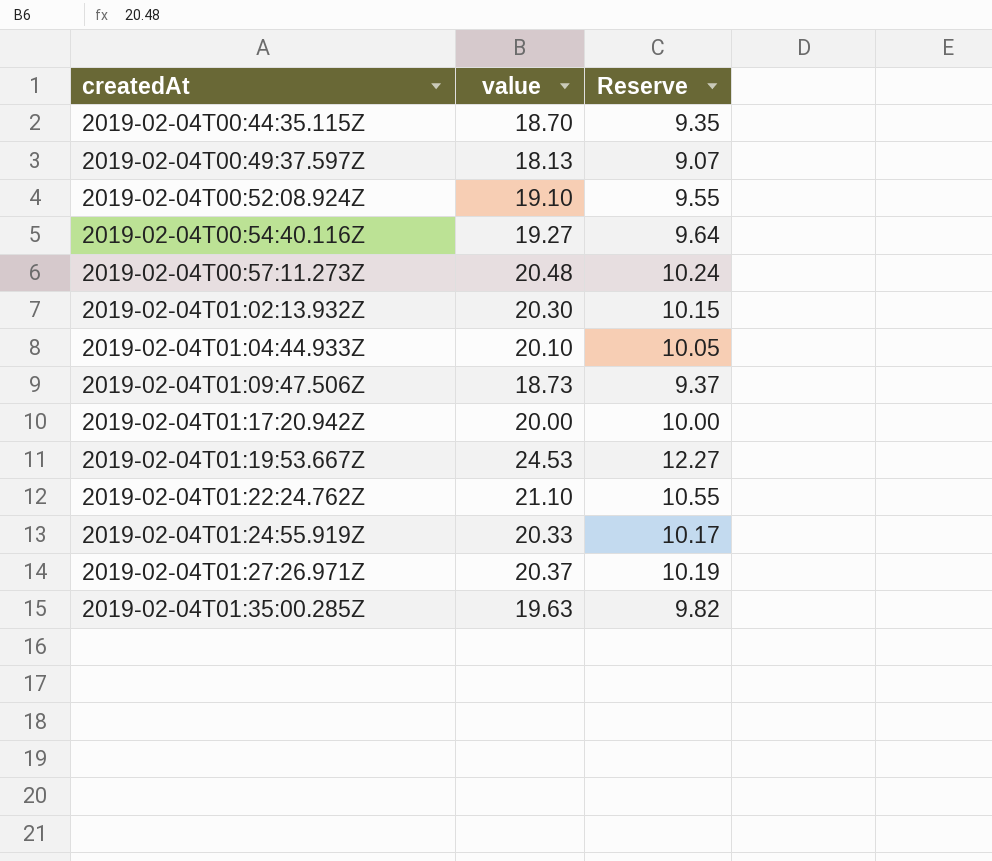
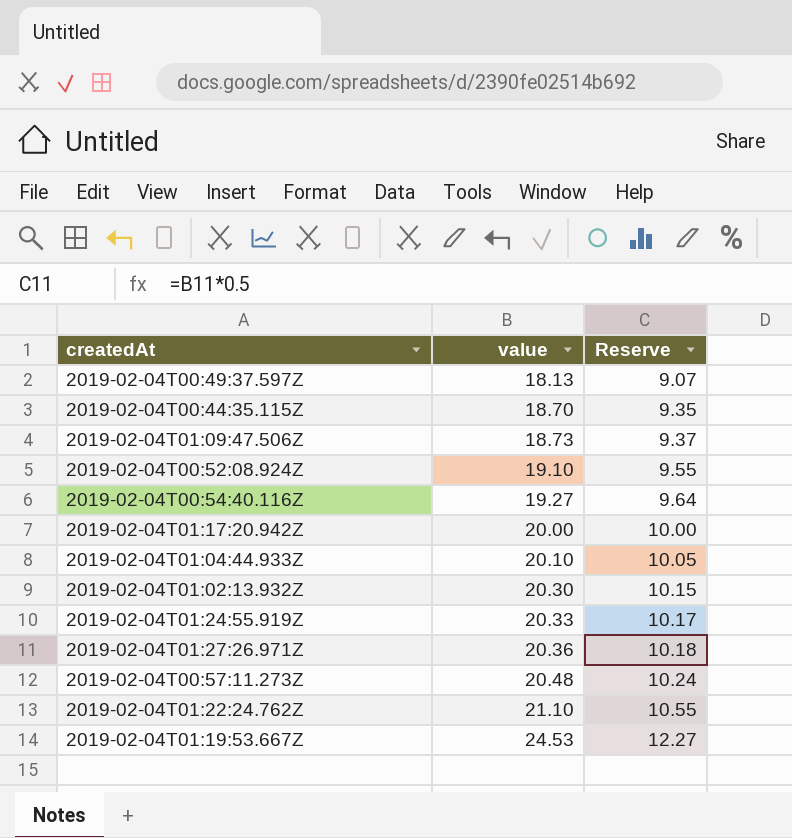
row order: createdAt ascending -> value ascending
row 2019-02-04T01:35:00.285Z: 19.63 | 9.82 -> none
2019-02-04T01:27:26.971Z | value: 20.37 -> 20.36
2019-02-04T01:27:26.971Z | Reserve: 10.19 -> 10.18

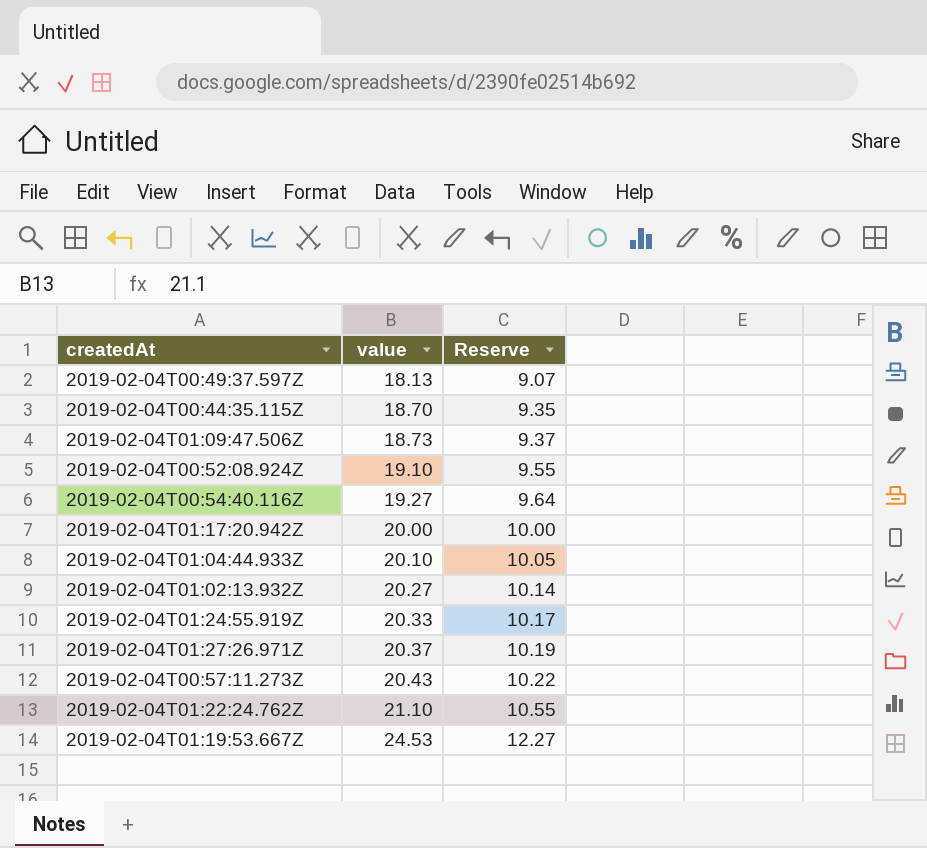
2019-02-04T01:02:13.932Z | value: 20.30 -> 20.27
2019-02-04T01:02:13.932Z | Reserve: 10.15 -> 10.14
2019-02-04T01:27:26.971Z | value: 20.36 -> 20.37
2019-02-04T01:27:26.971Z | Reserve: 10.18 -> 10.19
2019-02-04T00:57:11.273Z | value: 20.48 -> 20.43
2019-02-04T00:57:11.273Z | Reserve: 10.24 -> 10.22

